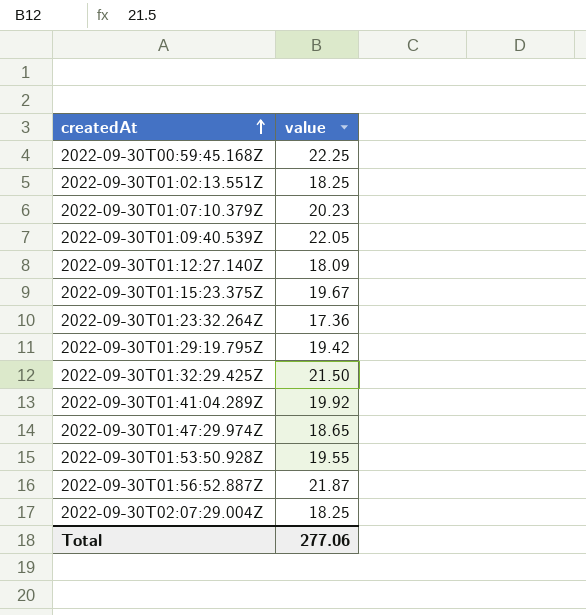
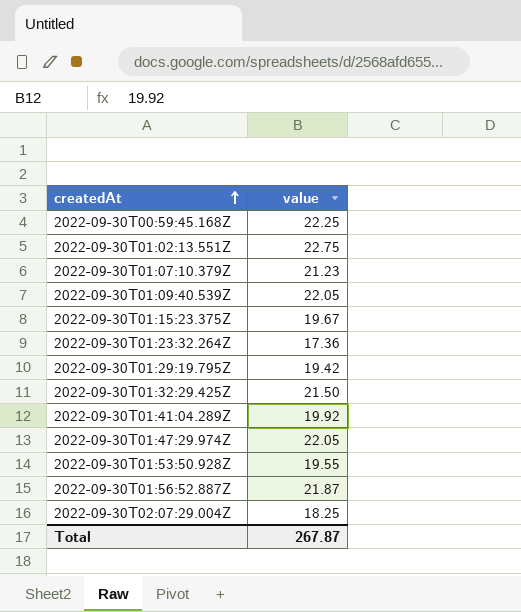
row 2022-09-30T01:12:27.140Z: 18.09 -> none
2022-09-30T01:02:13.551Z | value: 18.25 -> 22.75
2022-09-30T01:07:10.379Z | value: 20.23 -> 21.23
2022-09-30T01:47:29.974Z | value: 18.65 -> 22.05
Total | value: 277.06 -> 267.87

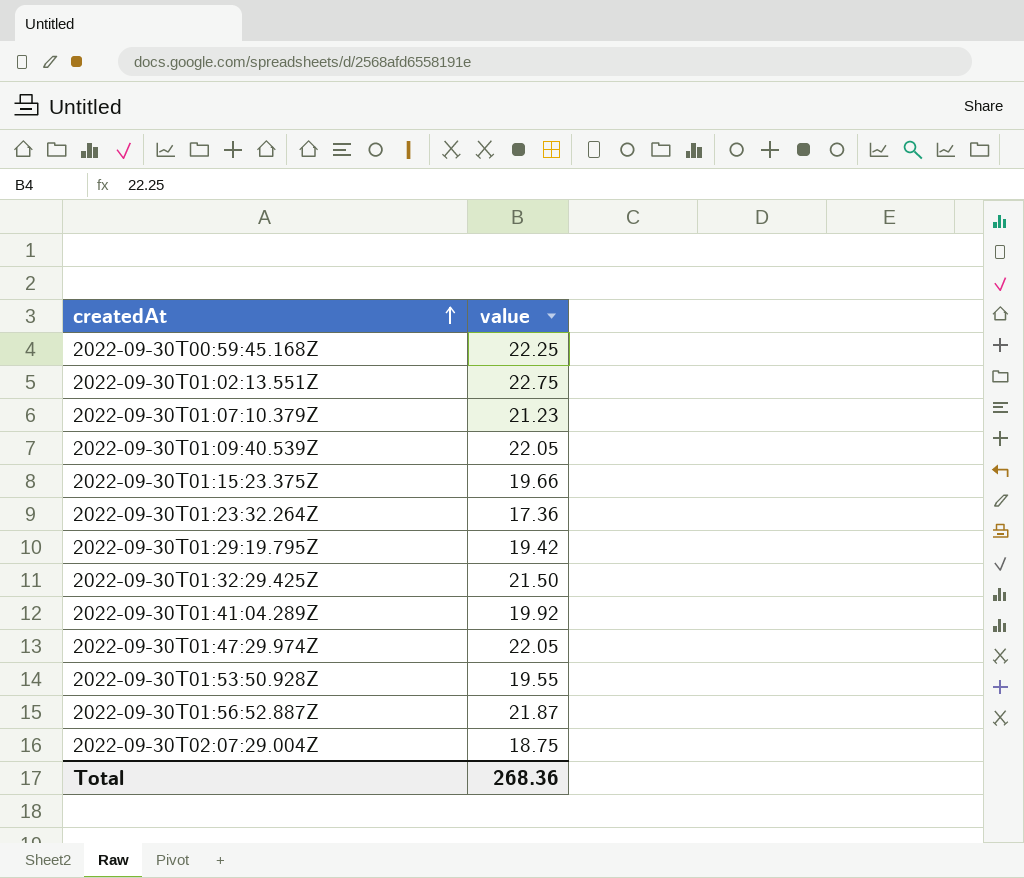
2022-09-30T01:15:23.375Z | value: 19.67 -> 19.66
2022-09-30T02:07:29.004Z | value: 18.25 -> 18.75
Total | value: 267.87 -> 268.36

